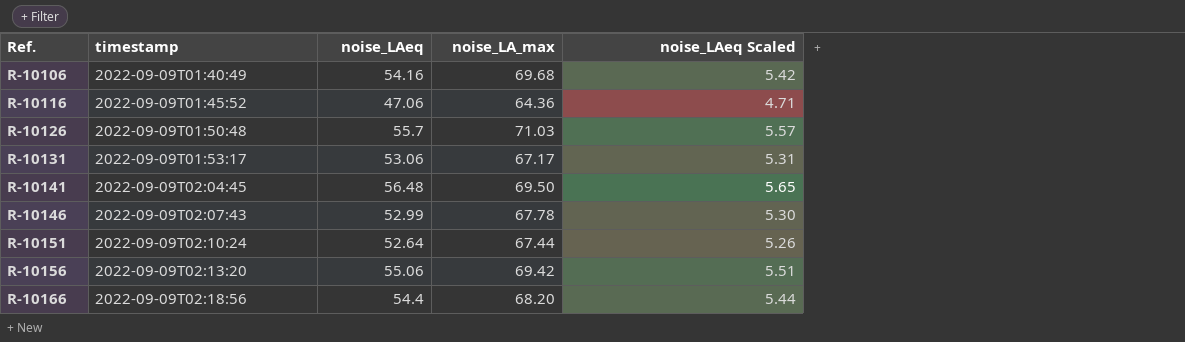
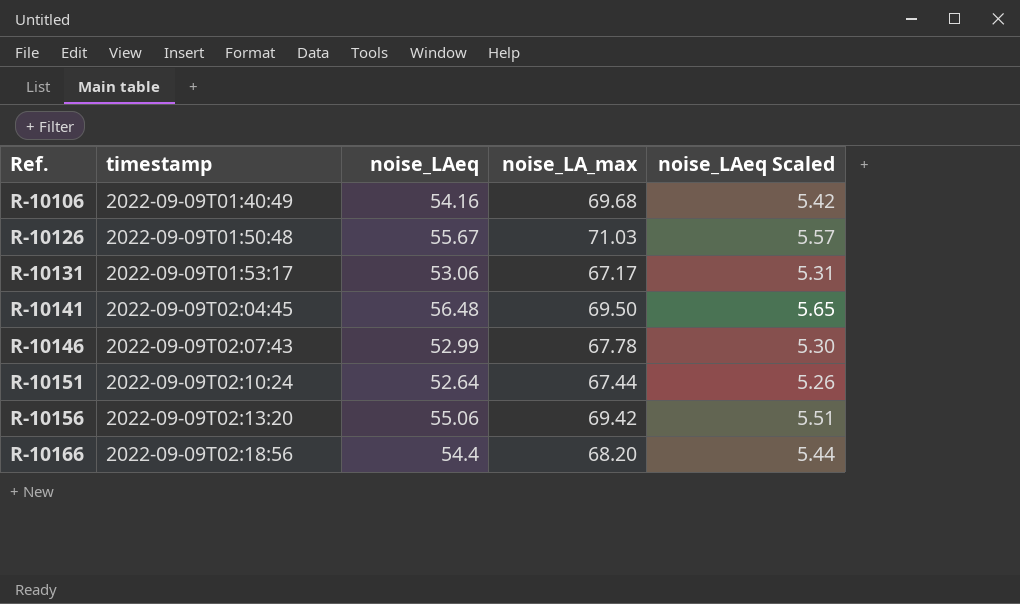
row R-10116: 2022-09-09T01:45:52 | 47.06 | 64.36 | 4.71 -> none
R-10126 | noise_LAeq: 55.7 -> 55.67

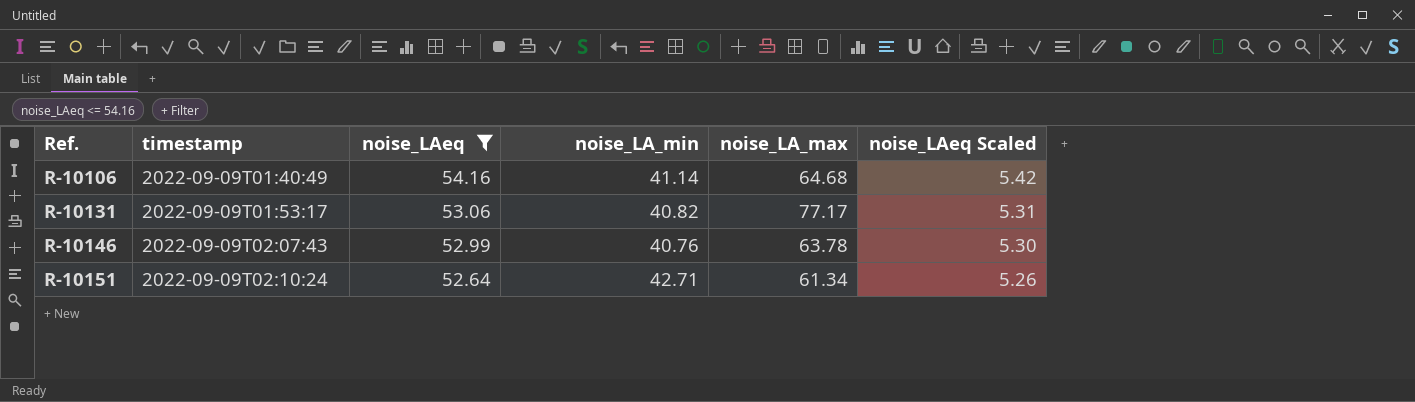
filter: none -> noise_LAeq <= 54.16
column noise_LA_min | position: none -> 4
R-10106 | noise_LA_max: 69.68 -> 64.68
R-10131 | noise_LA_max: 67.17 -> 77.17
R-10146 | noise_LA_max: 67.78 -> 63.78
R-10151 | noise_LA_max: 67.44 -> 61.34

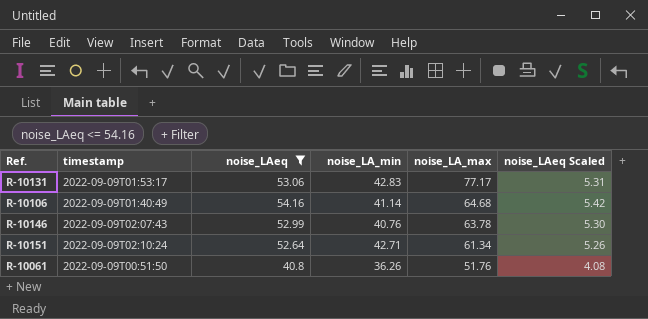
row order: Ref. ascending -> noise_LA_max descending
R-10131 | noise_LA_min: 40.82 -> 42.83
row R-10061: none -> 2022-09-09T00:51:50 | 40.8 | 36.26 | 51.76 | 4.08

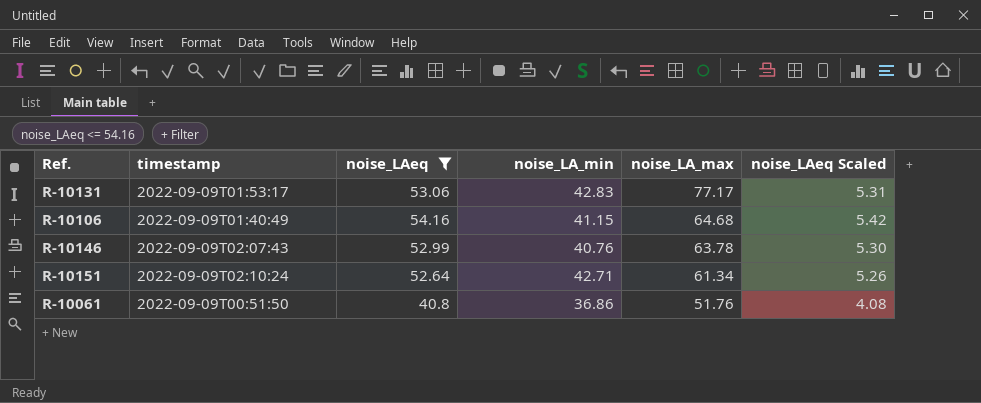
R-10106 | noise_LA_min: 41.14 -> 41.15
R-10061 | noise_LA_min: 36.26 -> 36.86

